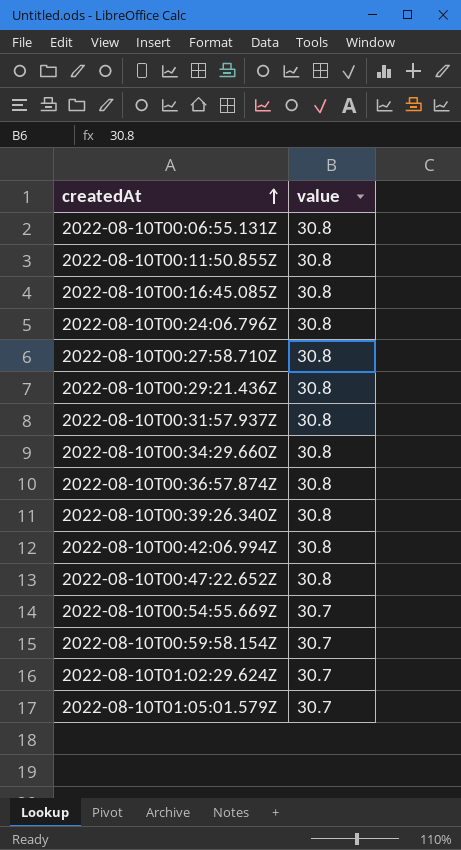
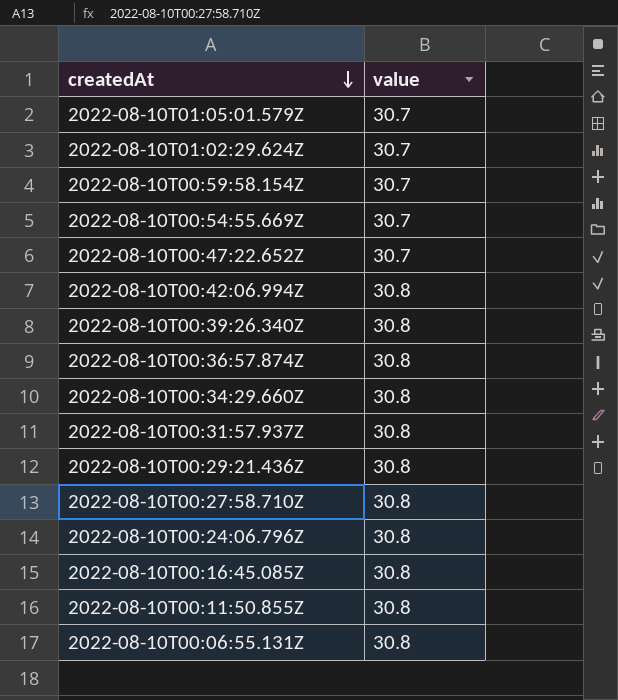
row order: createdAt ascending -> createdAt descending
2022-08-10T00:47:22.652Z | value: 30.8 -> 30.7

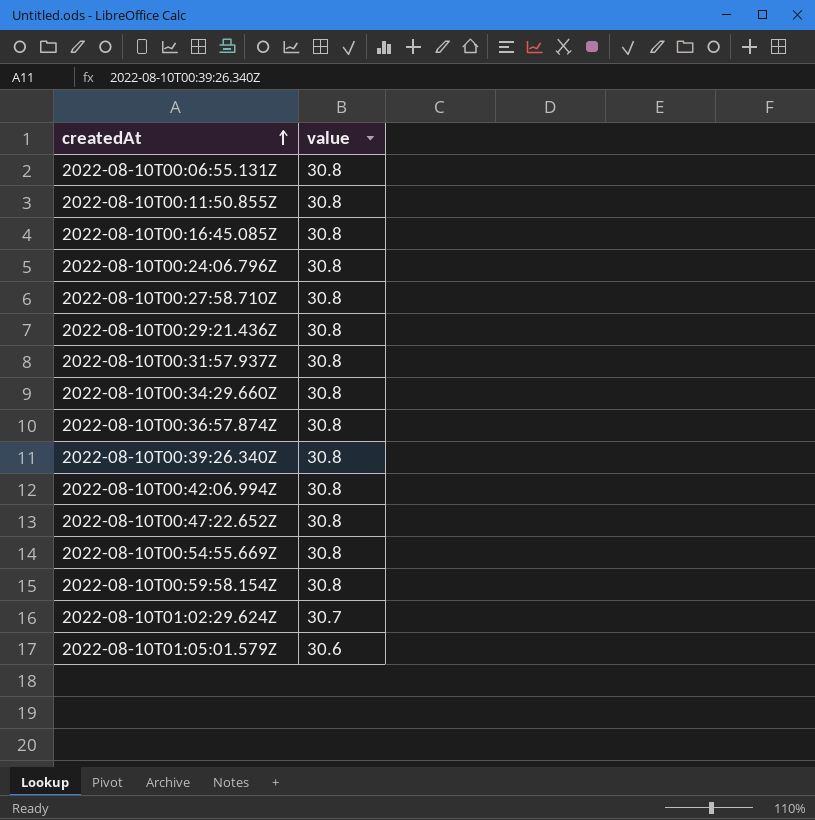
row order: createdAt descending -> createdAt ascending
2022-08-10T00:47:22.652Z | value: 30.7 -> 30.8
2022-08-10T00:54:55.669Z | value: 30.7 -> 30.8
2022-08-10T00:59:58.154Z | value: 30.7 -> 30.8
2022-08-10T01:05:01.579Z | value: 30.7 -> 30.6

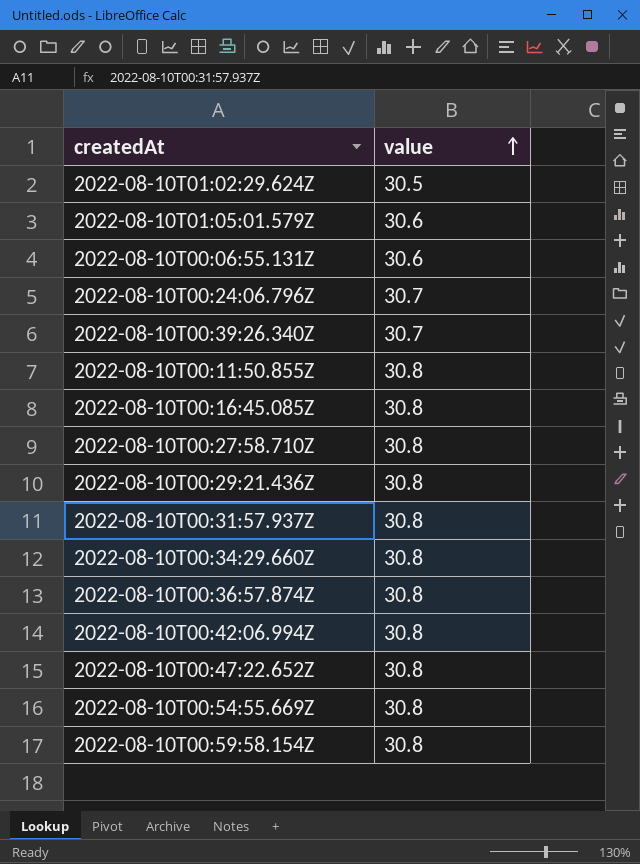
row order: createdAt ascending -> value ascending
2022-08-10T01:02:29.624Z | value: 30.7 -> 30.5
2022-08-10T00:06:55.131Z | value: 30.8 -> 30.6
2022-08-10T00:24:06.796Z | value: 30.8 -> 30.7
2022-08-10T00:39:26.340Z | value: 30.8 -> 30.7

